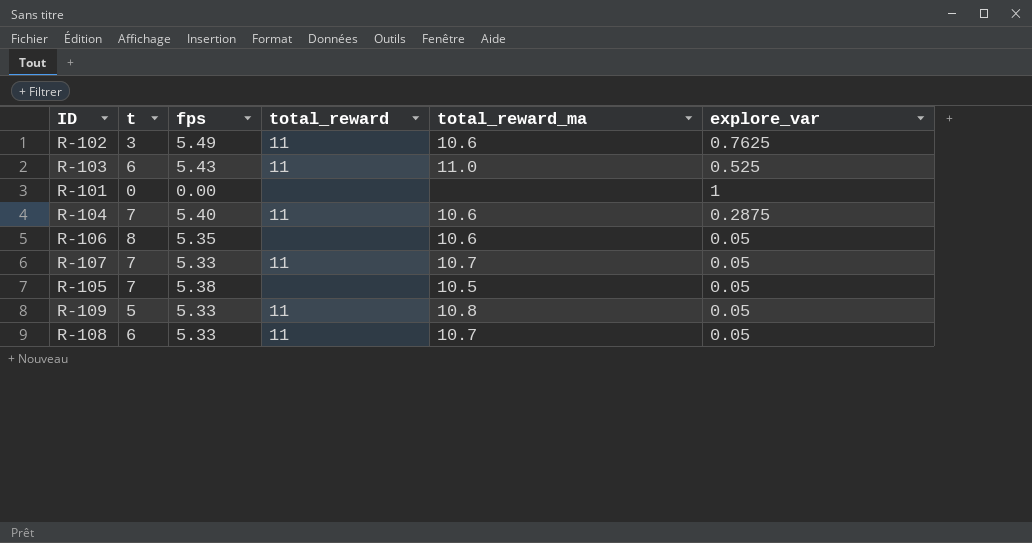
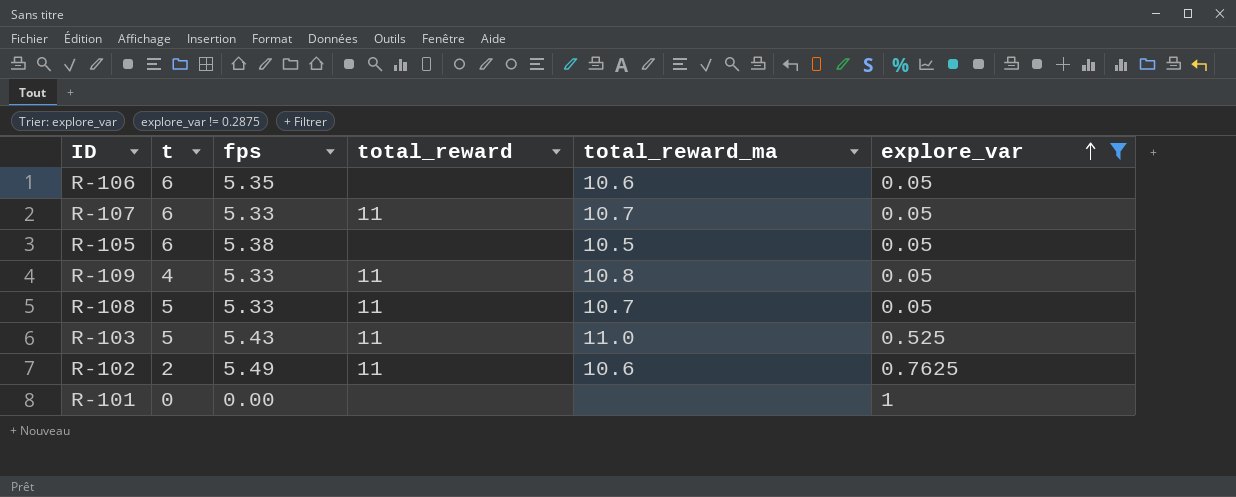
filter: none -> explore_var != 0.2875
row order: none -> explore_var ascending
R-106 | t: 8 -> 6
R-107 | t: 7 -> 6
R-105 | t: 7 -> 6
R-109 | t: 5 -> 4
R-108 | t: 6 -> 5
R-103 | t: 6 -> 5
R-102 | t: 3 -> 2

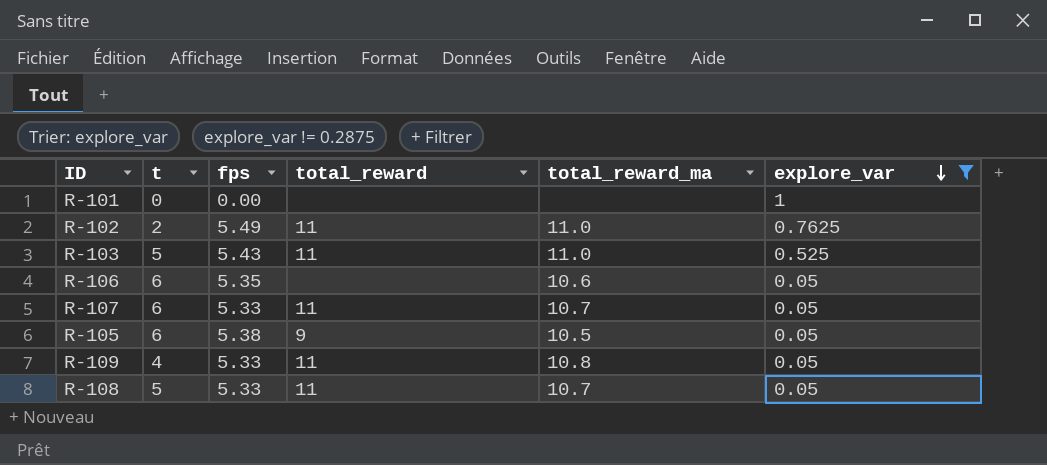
row order: explore_var ascending -> explore_var descending
R-102 | total_reward_ma: 10.6 -> 11.0
R-105 | total_reward: none -> 9

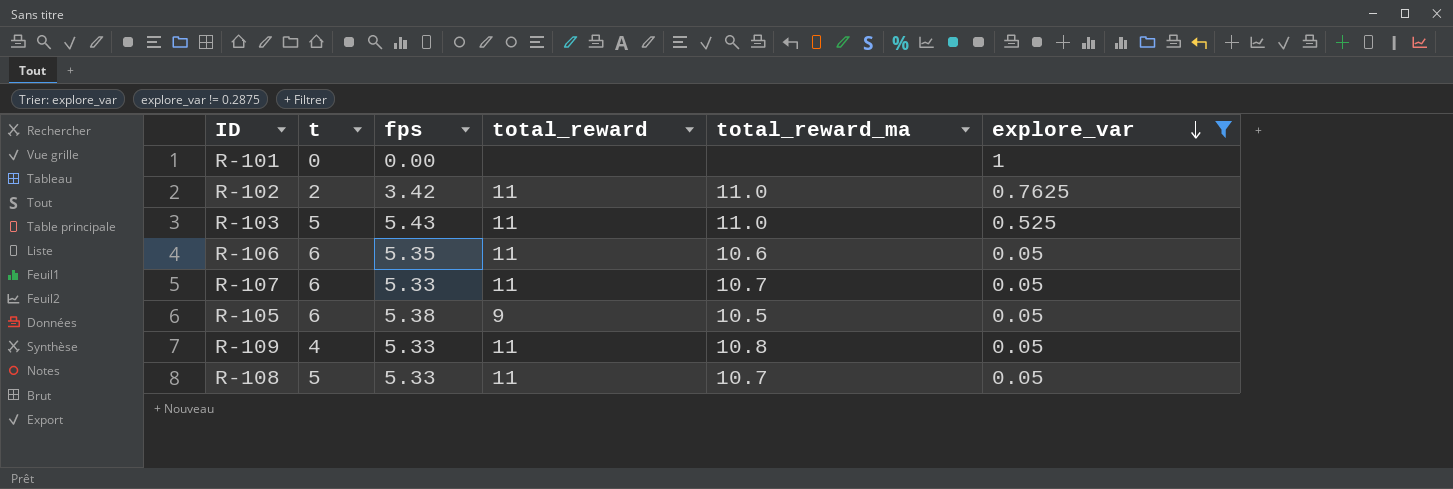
R-102 | fps: 5.49 -> 3.42
R-106 | total_reward: none -> 11

